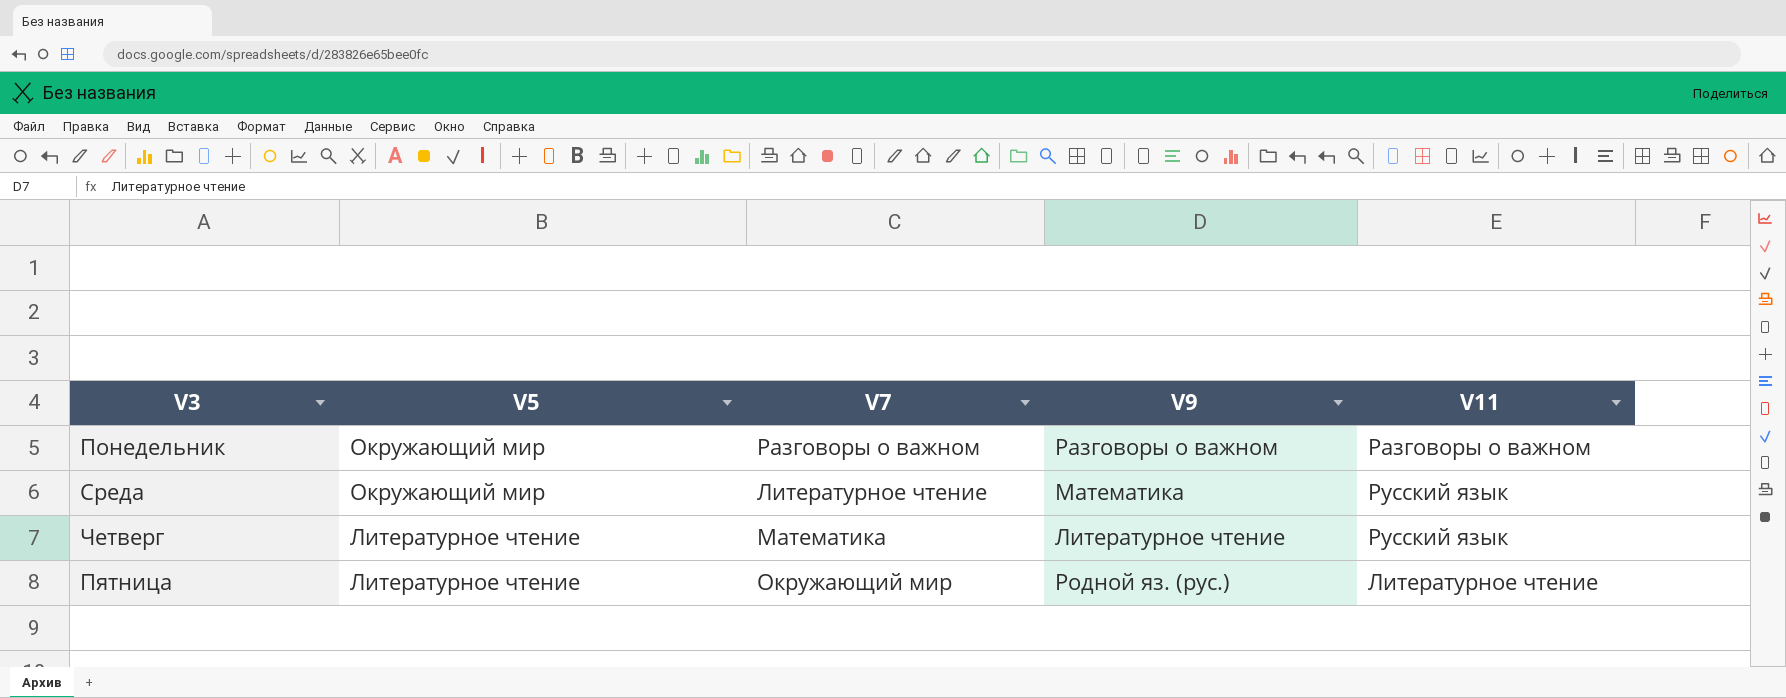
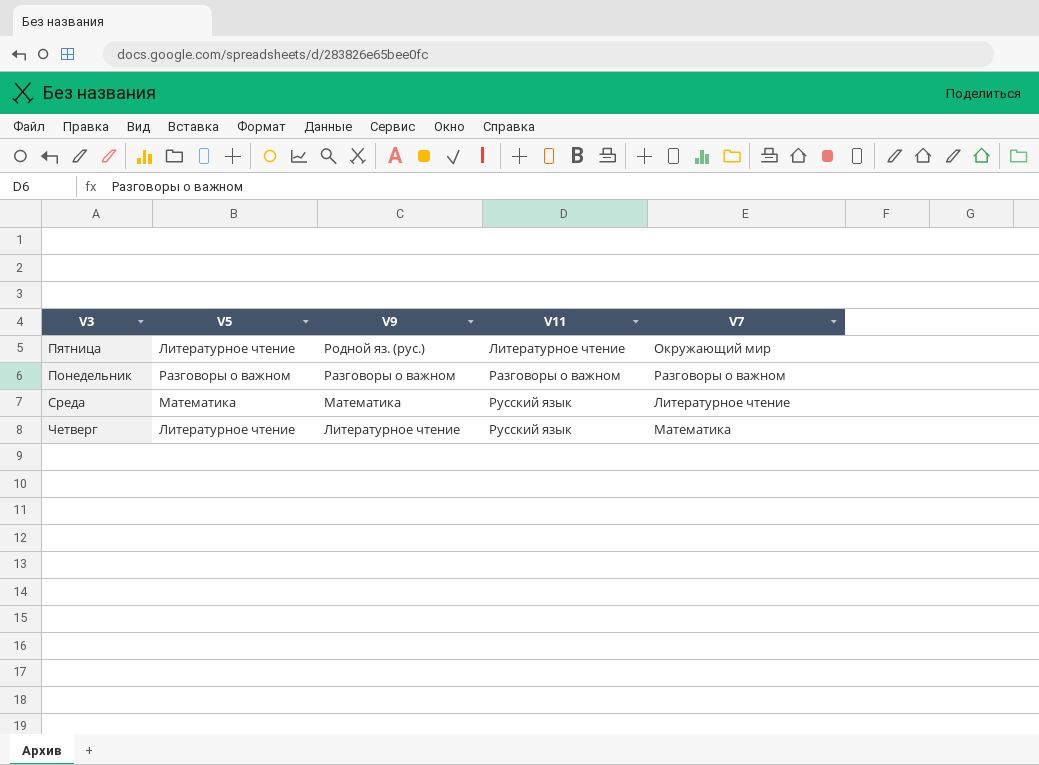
row order: V5 descending -> V9 descending
column V7 | position: 3 -> 5
Понедельник | V5: Окружающий мир -> Разговоры о важном
Среда | V5: Окружающий мир -> Математика

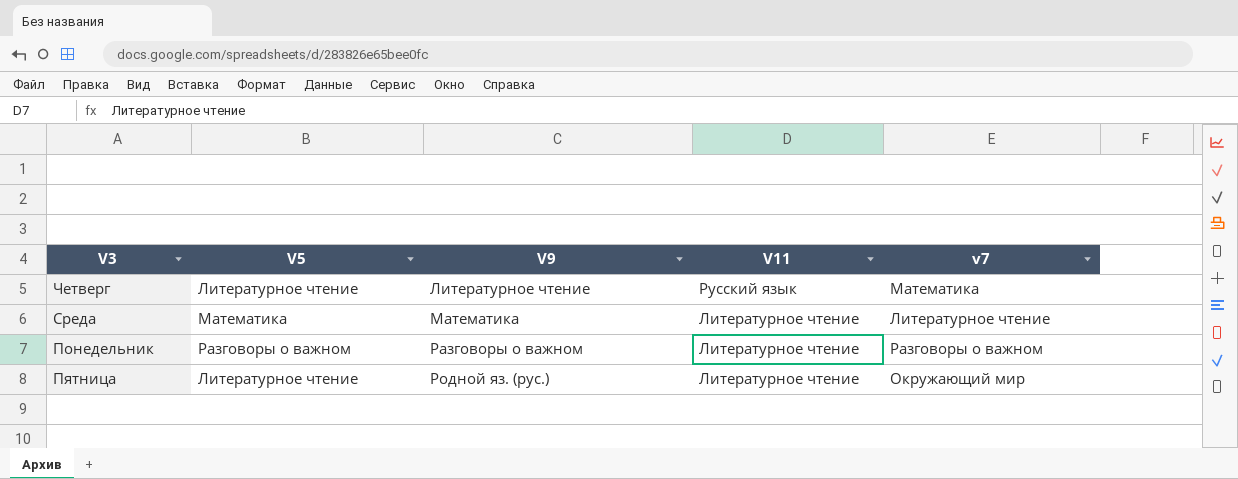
row order: V9 descending -> V9 ascending
column name: V7 -> v7
Среда | V11: Русский язык -> Литературное чтение
Понедельник | V11: Разговоры о важном -> Литературное чтение

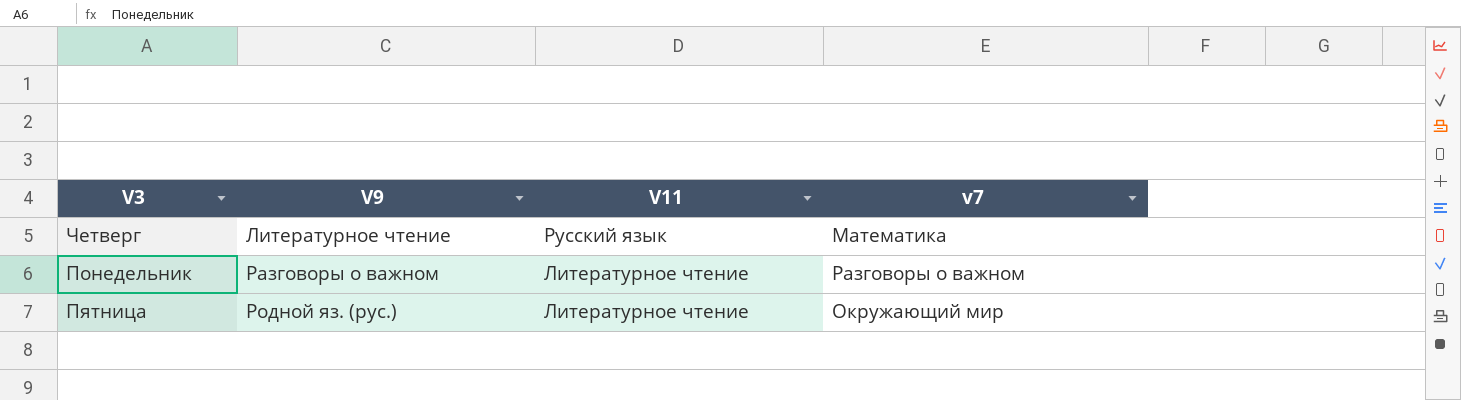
column V5 | position: 2 -> none
row Среда: Математика | Математика | Литературное чтение | Литературное чтение -> none

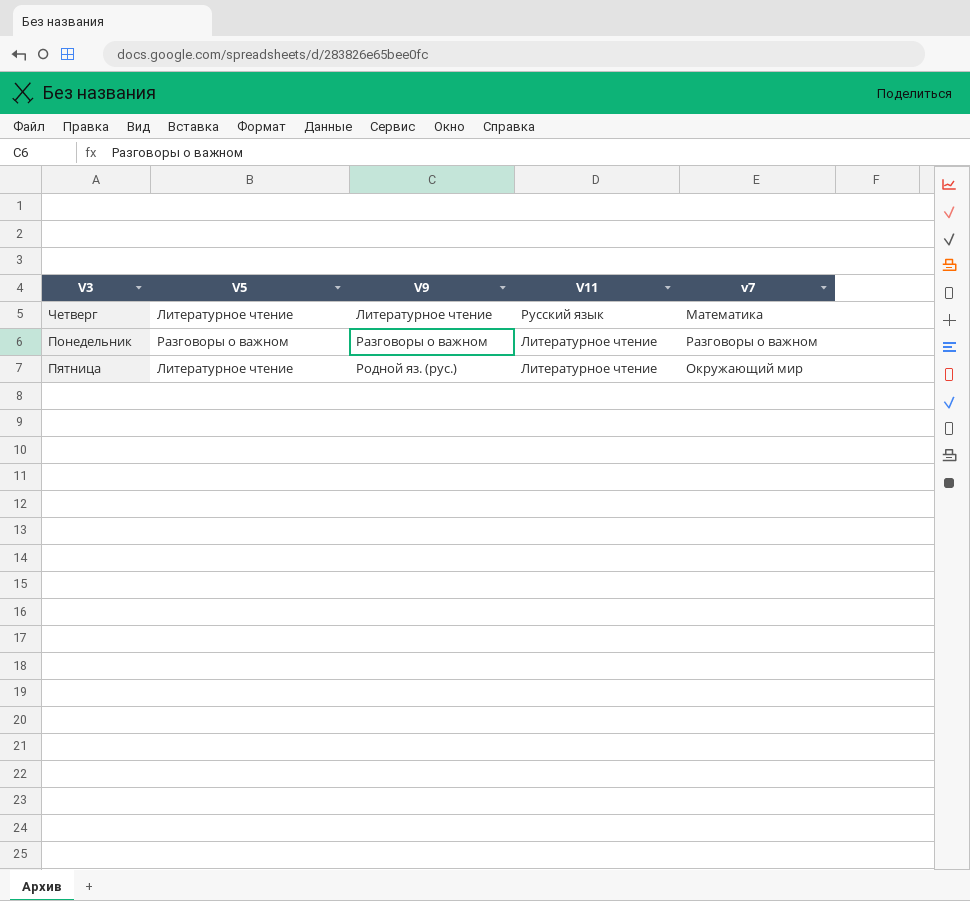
column V5 | position: none -> 2

